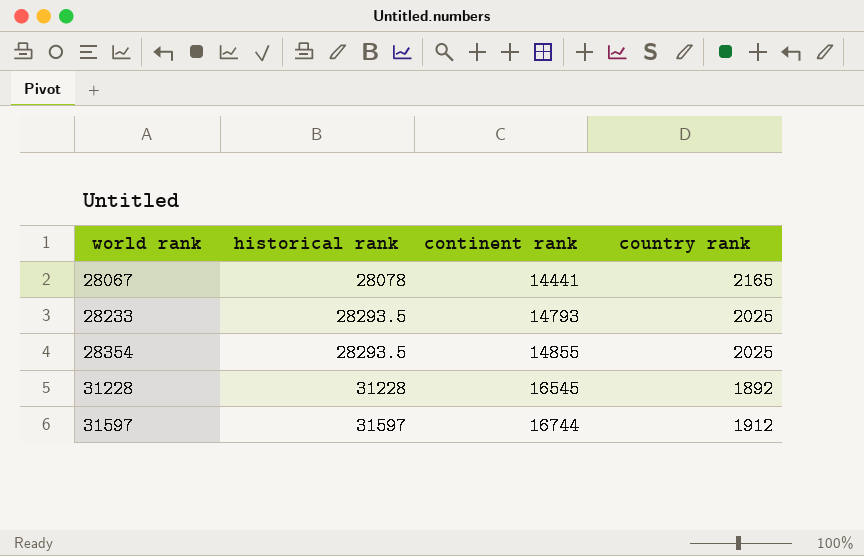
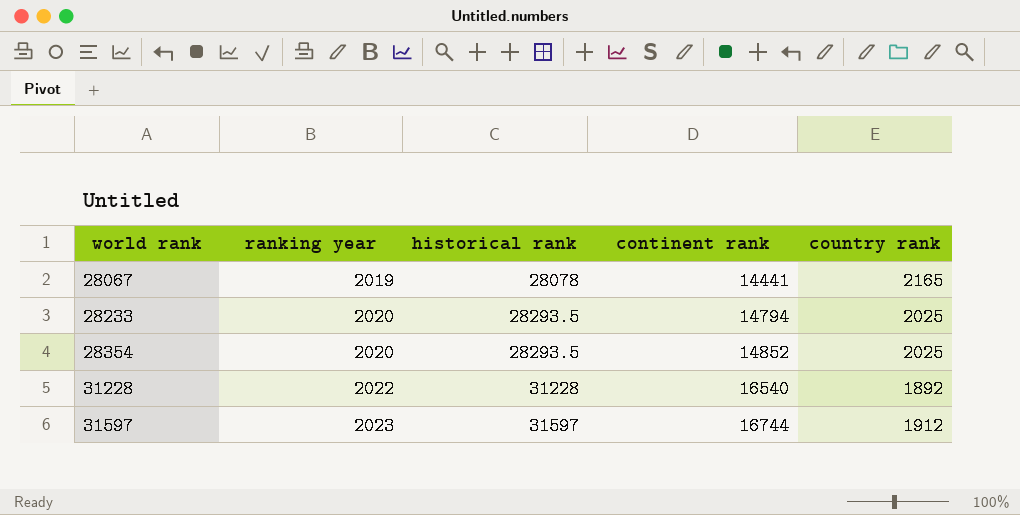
column ranking year | position: none -> 2
28233 | continent rank: 14793 -> 14794
28354 | continent rank: 14855 -> 14852
31228 | continent rank: 16545 -> 16540

